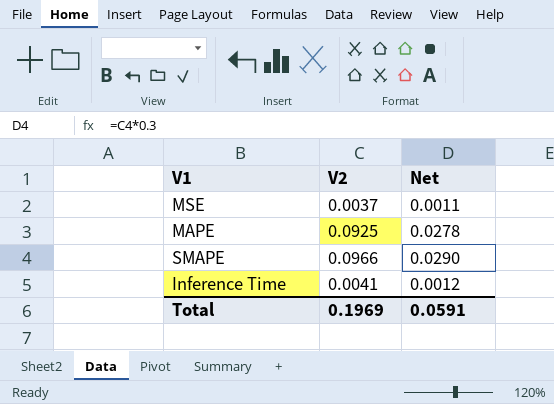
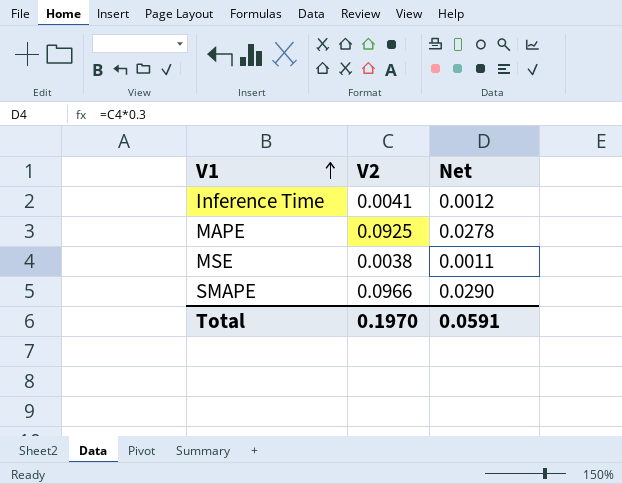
row order: none -> V1 ascending
MSE | V2: 0.0037 -> 0.0038
Total | V2: 0.1969 -> 0.1970

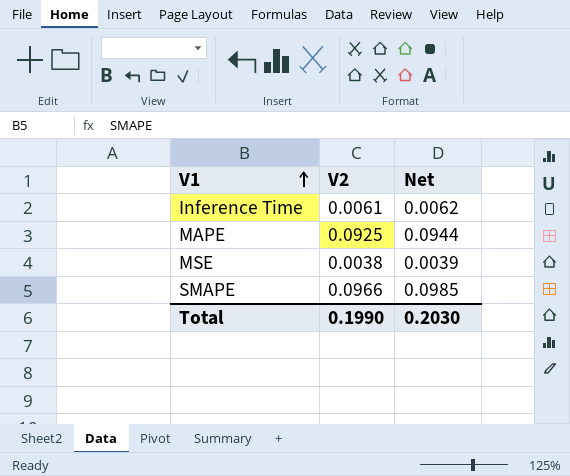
column Net | formula: [V2] * 0.3 -> [V2] * 1.02
Inference Time | V2: 0.0041 -> 0.0061
Total | V2: 0.1970 -> 0.1990
Total | Net: 0.0591 -> 0.2030

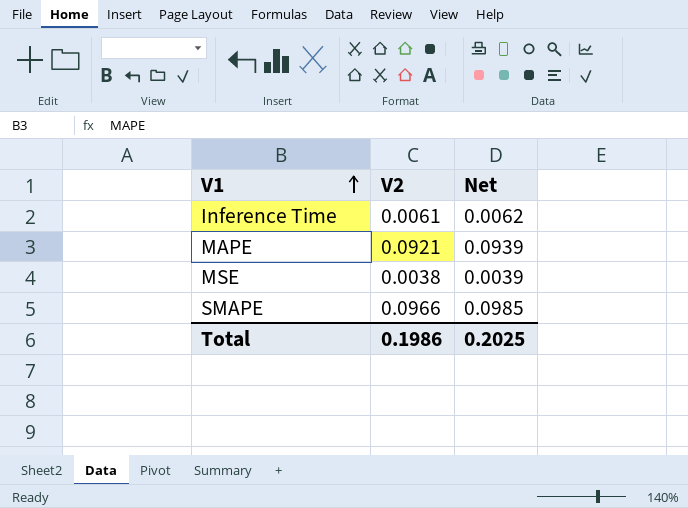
MAPE | V2: 0.0925 -> 0.0921
MAPE | Net: 0.0944 -> 0.0939
Total | V2: 0.1990 -> 0.1986
Total | Net: 0.2030 -> 0.2025

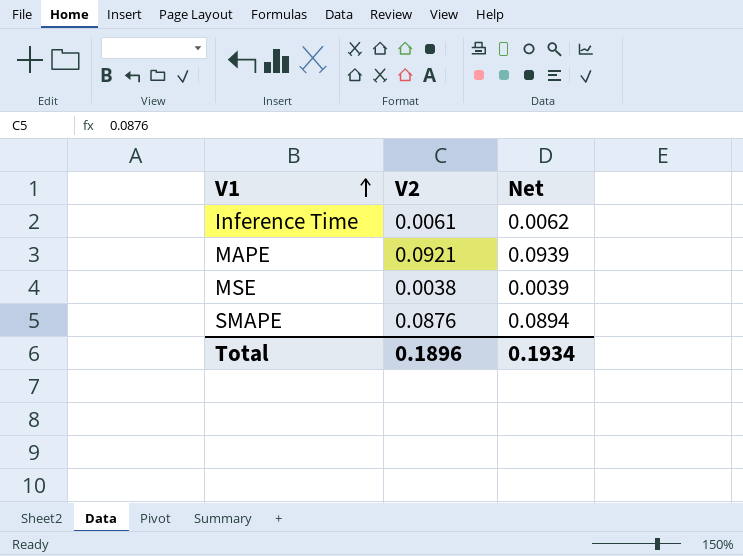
SMAPE | V2: 0.0966 -> 0.0876
SMAPE | Net: 0.0985 -> 0.0894
Total | V2: 0.1986 -> 0.1896
Total | Net: 0.2025 -> 0.1934

